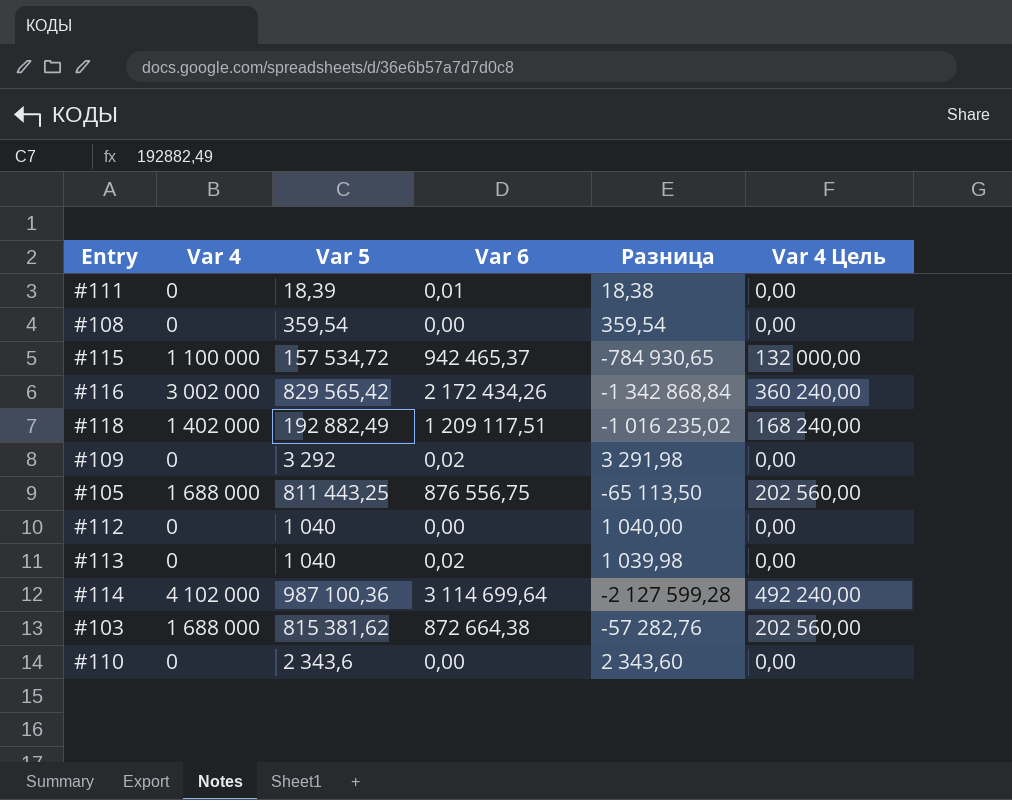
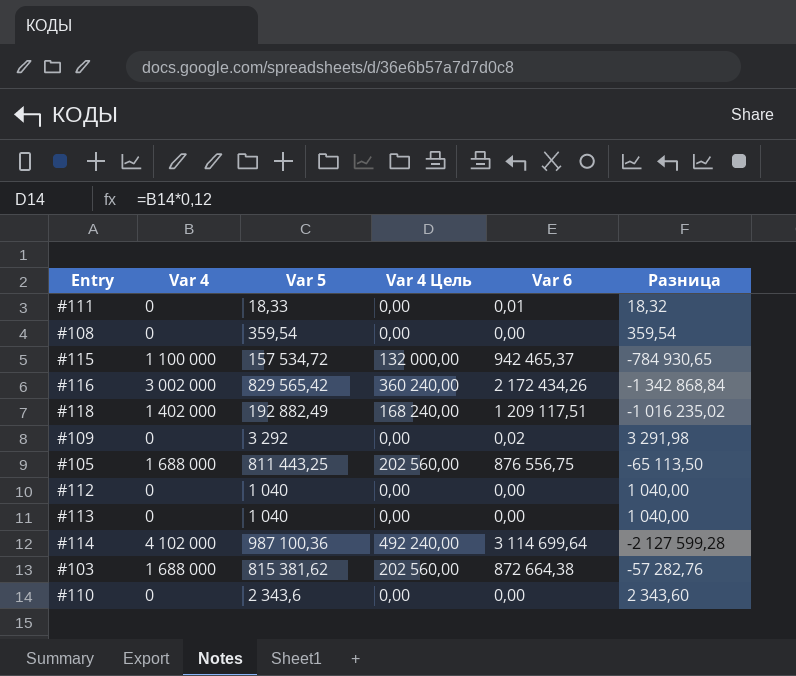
column Var 4 Цель | position: 6 -> 4
#111 | Var 5: 18,39 -> 18,33
#111 | Разница: 18,38 -> 18,32
#113 | Var 6: 0,02 -> 0,00
#113 | Разница: 1 039,98 -> 1 040,00

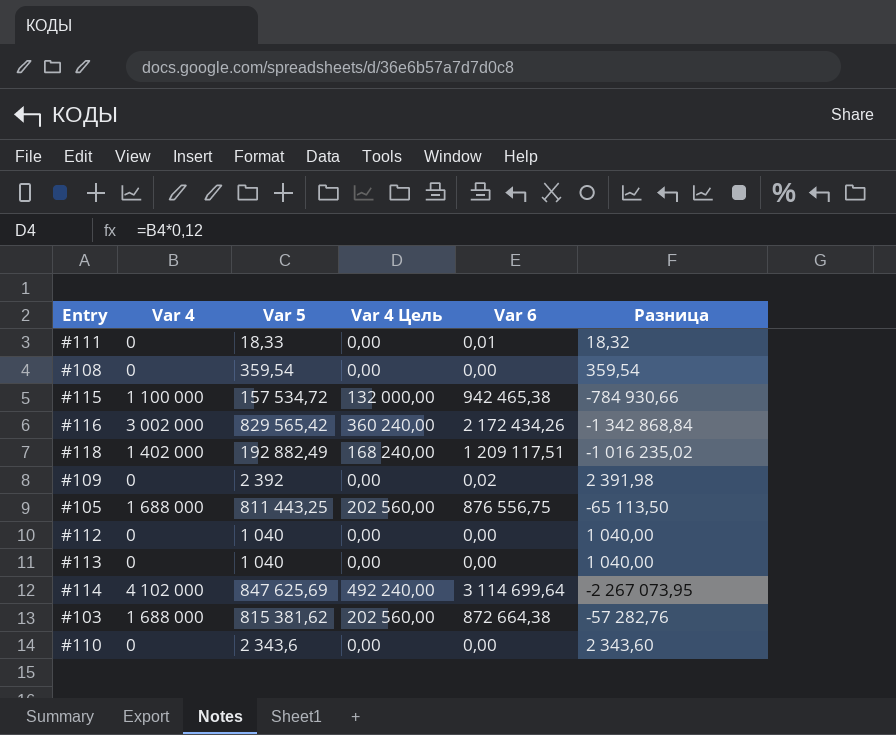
#115 | Var 6: 942 465,37 -> 942 465,38
#115 | Разница: -784 930,65 -> -784 930,66
#109 | Var 5: 3 292 -> 2 392
#109 | Разница: 3 291,98 -> 2 391,98
#114 | Var 5: 987 100,36 -> 847 625,69
#114 | Разница: -2 127 599,28 -> -2 267 073,95

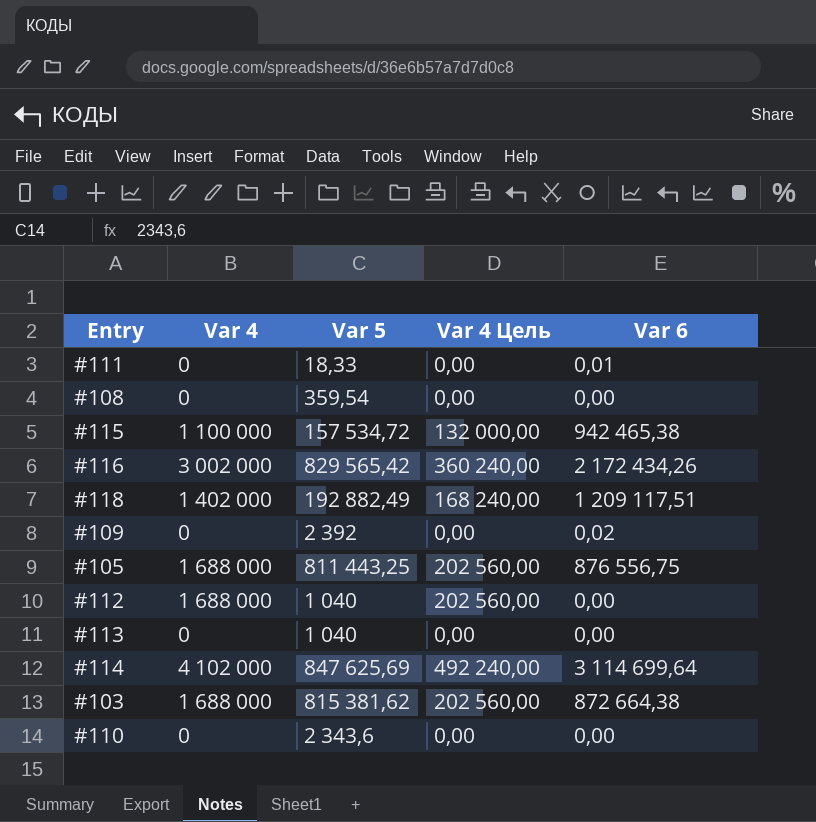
column Разница | formula: [Var 5] - [Var 6] -> none
#112 | Var 4: 0 -> 1 688 000
#112 | Var 4 Цель: 0,00 -> 202 560,00

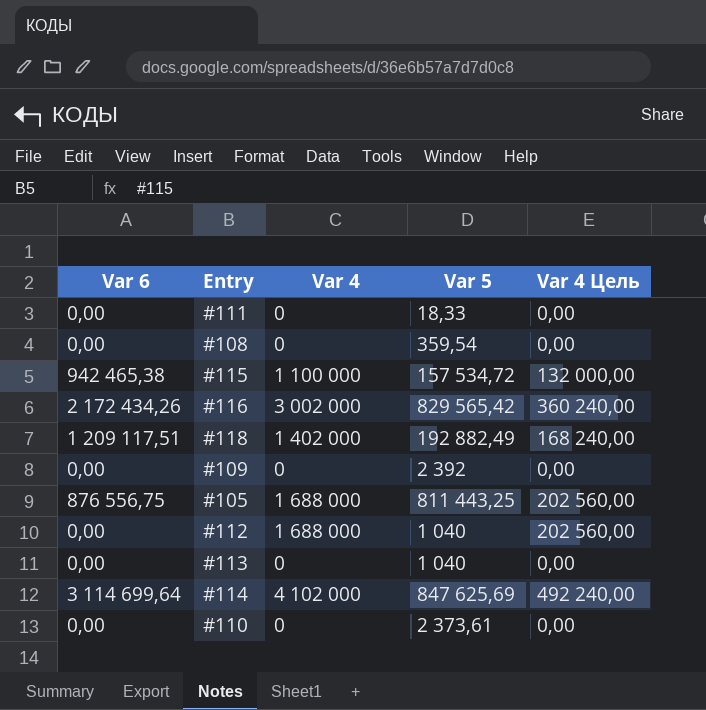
column Var 6 | position: 5 -> 1
row #103: 1 688 000 | 815 381,62 | 202 560,00 | 872 664,38 -> none
#111 | Var 6: 0,01 -> 0,00
#109 | Var 6: 0,02 -> 0,00
#110 | Var 5: 2 343,6 -> 2 373,61

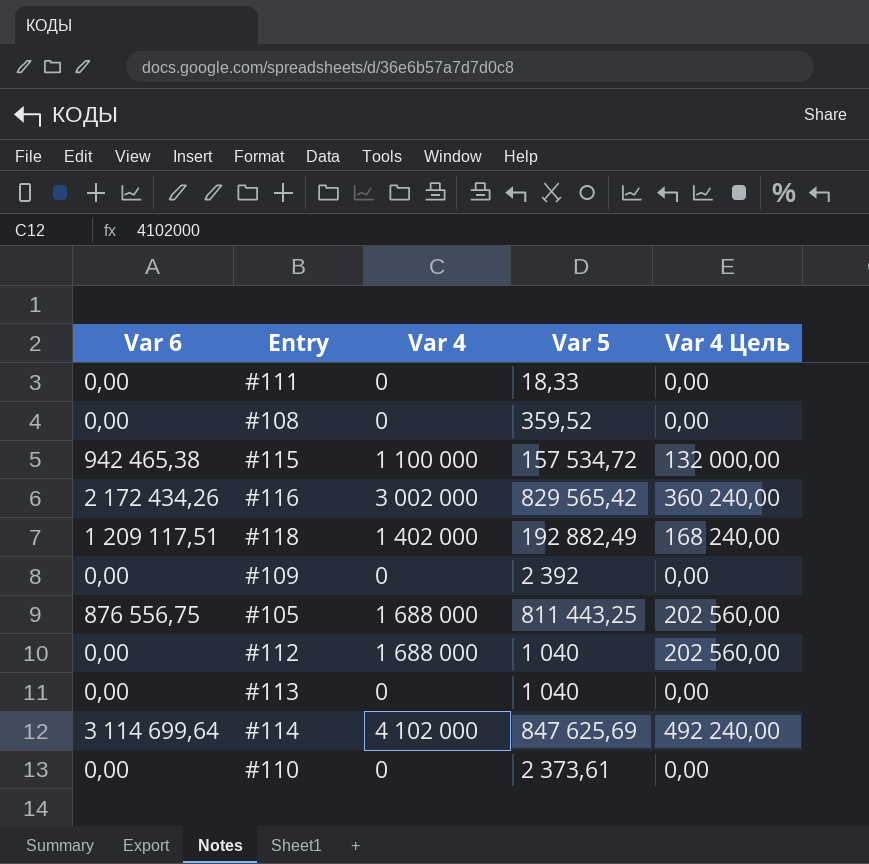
#108 | Var 5: 359,54 -> 359,52

